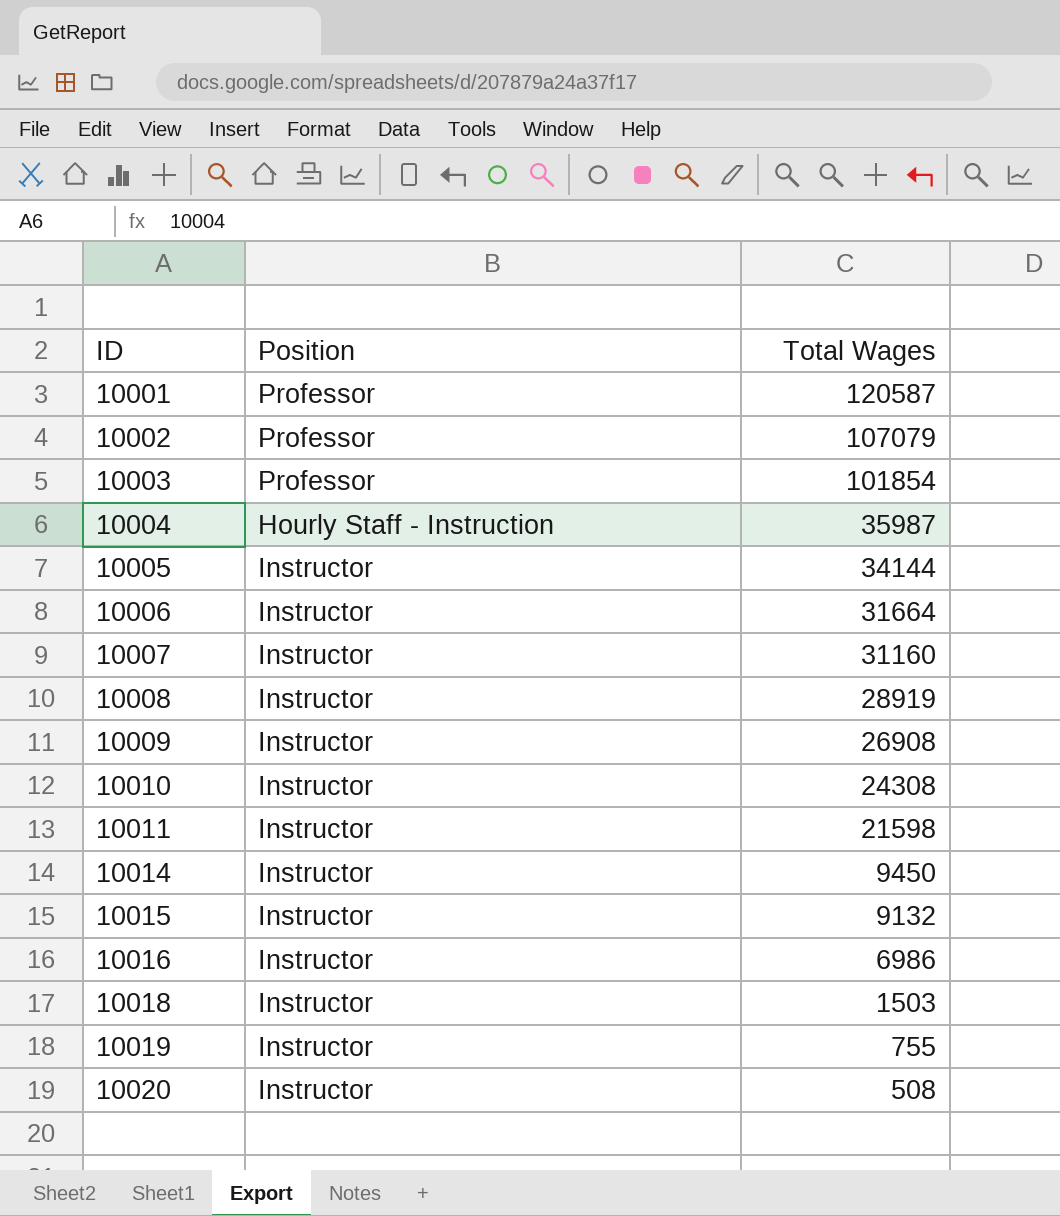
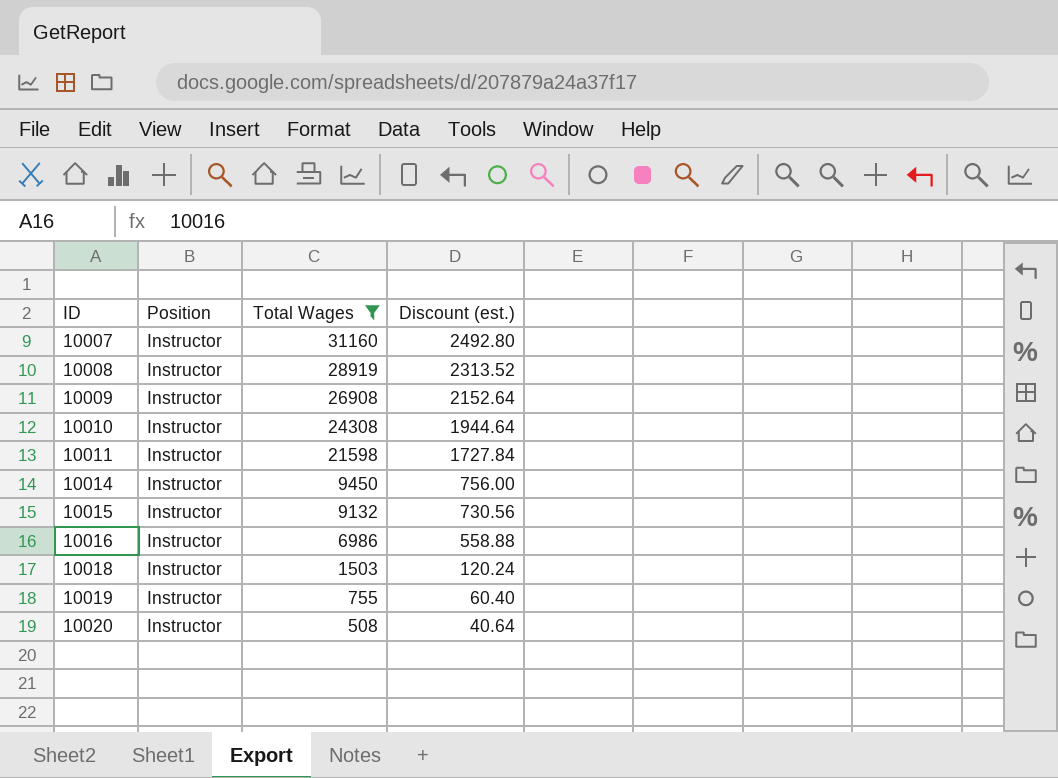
filter: none -> Total Wages <= 31160
column Discount (est.) | formula: none -> [Total Wages] * 0.08

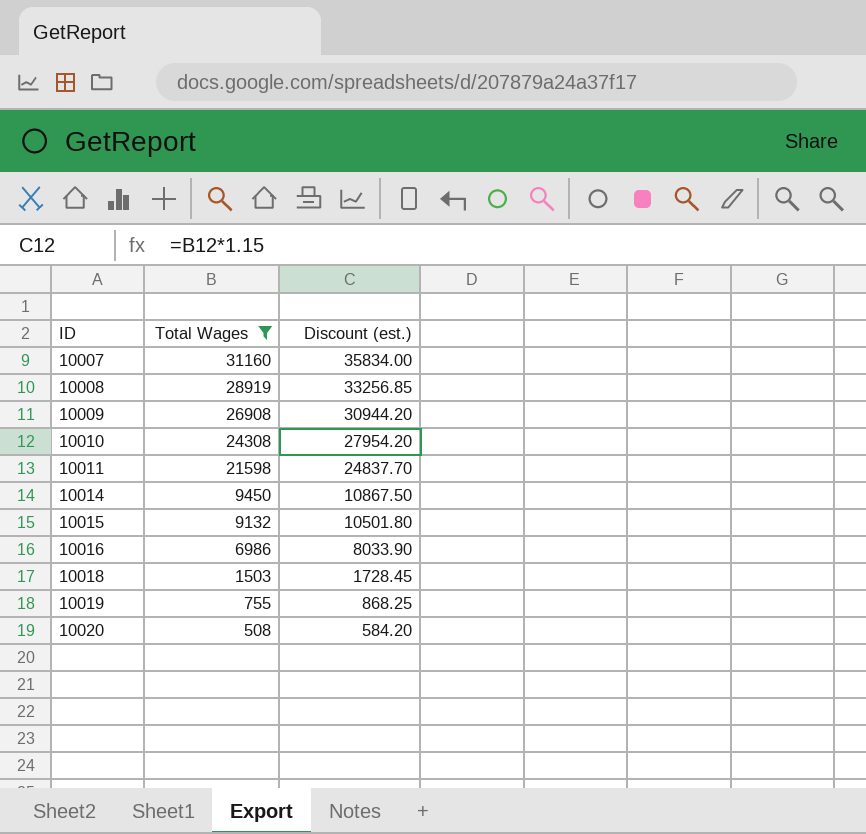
column Position | position: 2 -> none
column Discount (est.) | formula: [Total Wages] * 0.08 -> [Total Wages] * 1.15

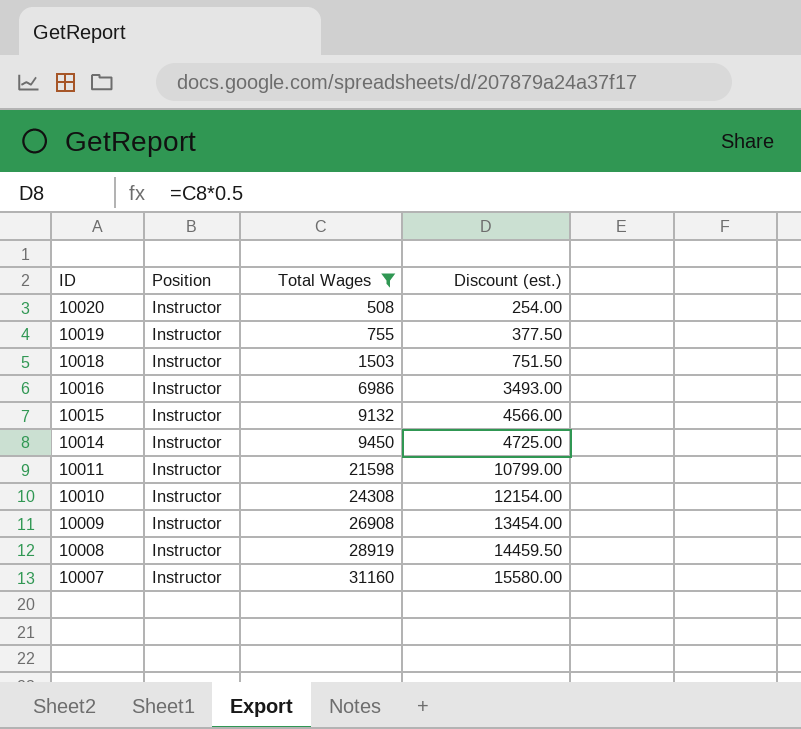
row order: ID ascending -> ID descending
column Position | position: none -> 2
column Discount (est.) | formula: [Total Wages] * 1.15 -> [Total Wages] * 0.5

